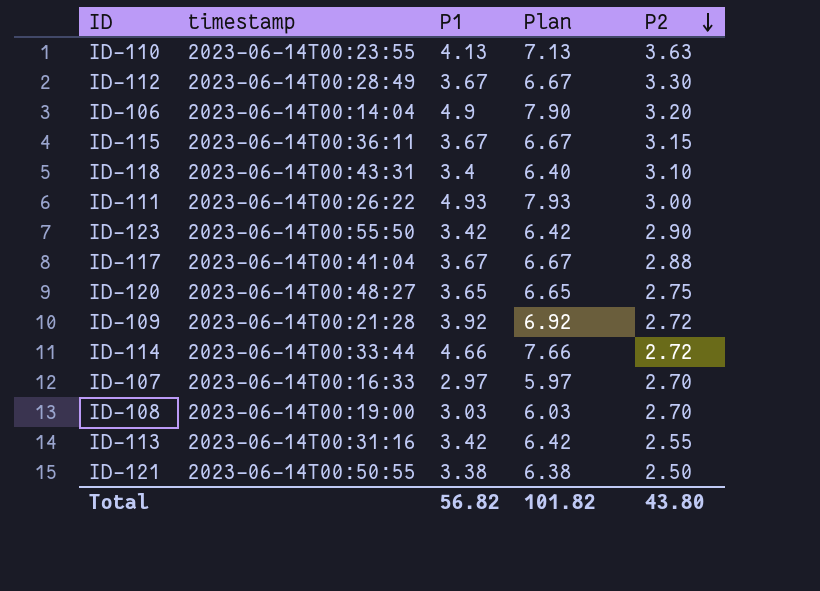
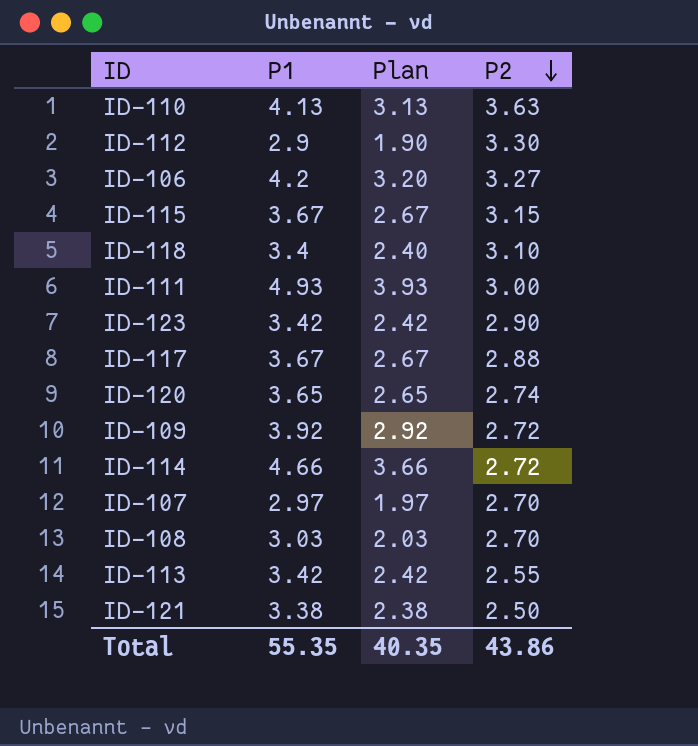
column timestamp | position: 2 -> none
column Plan | formula: [P1] + 3 -> [P1] - 1
ID-112 | P1: 3.67 -> 2.9
ID-106 | P1: 4.9 -> 4.2
ID-106 | P2: 3.20 -> 3.27
ID-120 | P2: 2.75 -> 2.74
Total | P1: 56.82 -> 55.35
Total | Plan: 101.82 -> 40.35
Total | P2: 43.80 -> 43.86

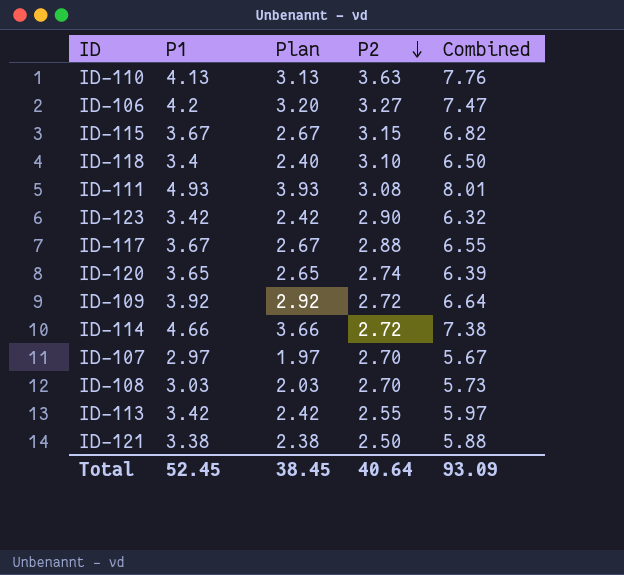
column Combined | formula: none -> [P1] + [P2]
row ID-112: 2.9 | 1.90 | 3.30 -> none
ID-111 | P2: 3.00 -> 3.08
Total | P1: 55.35 -> 52.45
Total | Plan: 40.35 -> 38.45
Total | P2: 43.86 -> 40.64

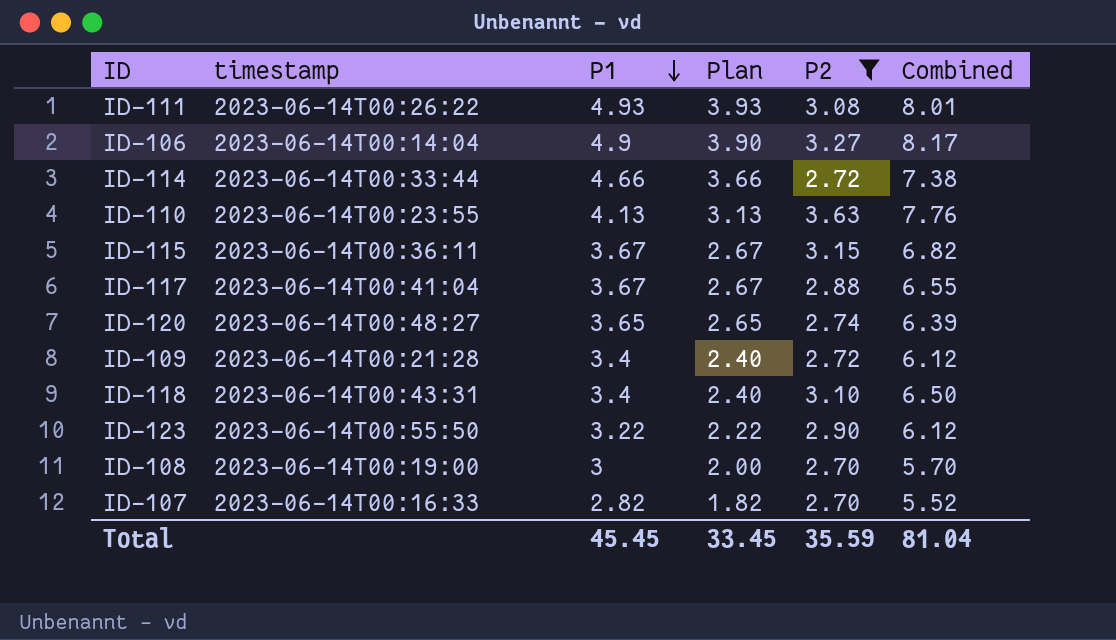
filter: none -> P2 >= 2.70
row order: P2 descending -> P1 descending
column timestamp | position: none -> 2
ID-106 | P1: 4.2 -> 4.9
ID-106 | Plan: 3.20 -> 3.90
ID-106 | Combined: 7.47 -> 8.17
ID-109 | P1: 3.92 -> 3.4
ID-109 | Plan: 2.92 -> 2.40
ID-109 | Combined: 6.64 -> 6.12
ID-123 | P1: 3.42 -> 3.22
ID-123 | Plan: 2.42 -> 2.22
ID-123 | Combined: 6.32 -> 6.12
ID-108 | P1: 3.03 -> 3
ID-108 | Plan: 2.03 -> 2.00
ID-108 | Combined: 5.73 -> 5.70
ID-107 | P1: 2.97 -> 2.82
ID-107 | Plan: 1.97 -> 1.82
ID-107 | Combined: 5.67 -> 5.52
Total | P1: 52.45 -> 45.45
Total | Plan: 38.45 -> 33.45
Total | P2: 40.64 -> 35.59
Total | Combined: 93.09 -> 81.04

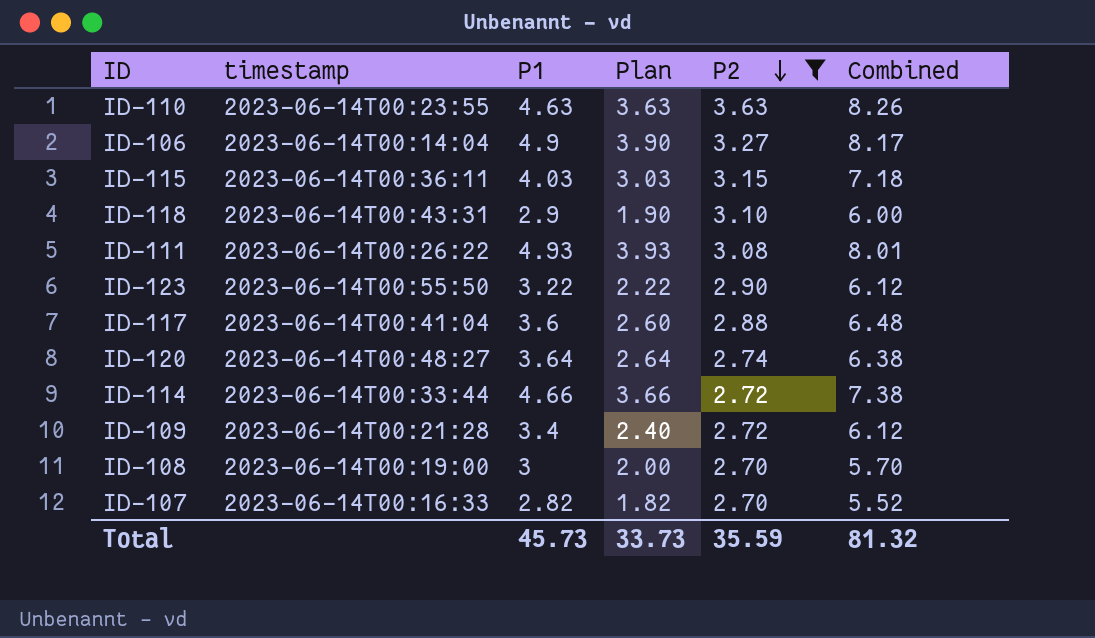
row order: P1 descending -> P2 descending
ID-110 | P1: 4.13 -> 4.63
ID-110 | Plan: 3.13 -> 3.63
ID-110 | Combined: 7.76 -> 8.26
ID-115 | P1: 3.67 -> 4.03
ID-115 | Plan: 2.67 -> 3.03
ID-115 | Combined: 6.82 -> 7.18
ID-118 | P1: 3.4 -> 2.9
ID-118 | Plan: 2.40 -> 1.90
ID-118 | Combined: 6.50 -> 6.00
ID-117 | P1: 3.67 -> 3.6
ID-117 | Plan: 2.67 -> 2.60
ID-117 | Combined: 6.55 -> 6.48
ID-120 | P1: 3.65 -> 3.64
ID-120 | Plan: 2.65 -> 2.64
ID-120 | Combined: 6.39 -> 6.38
Total | P1: 45.45 -> 45.73
Total | Plan: 33.45 -> 33.73
Total | Combined: 81.04 -> 81.32

